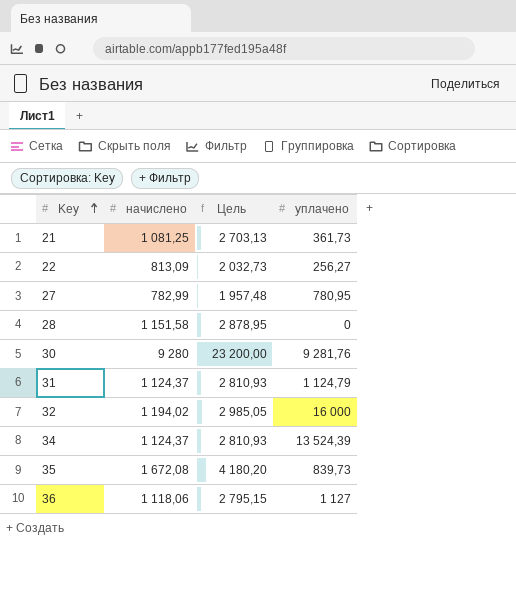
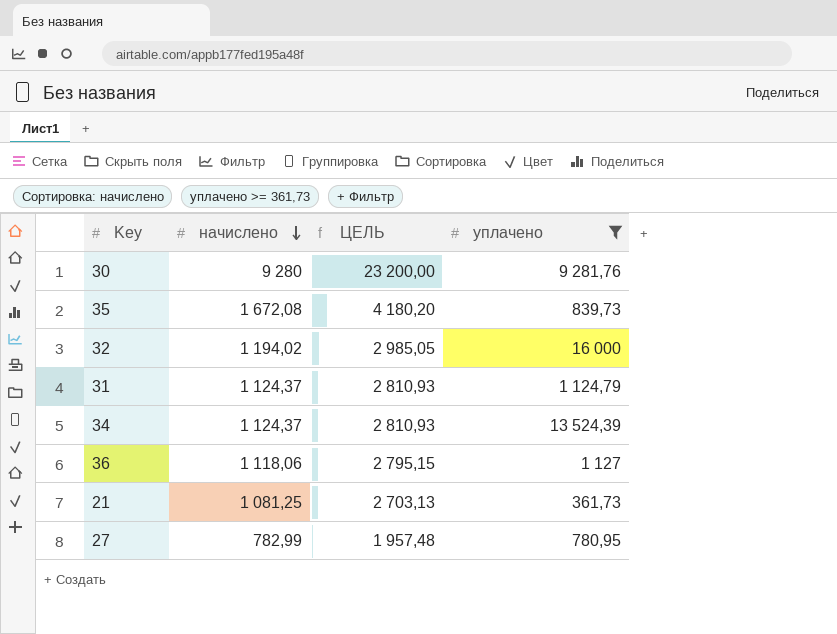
filter: none -> уплачено >= 361,73
row order: Key ascending -> начислено descending
column name: Цель -> ЦЕЛЬ

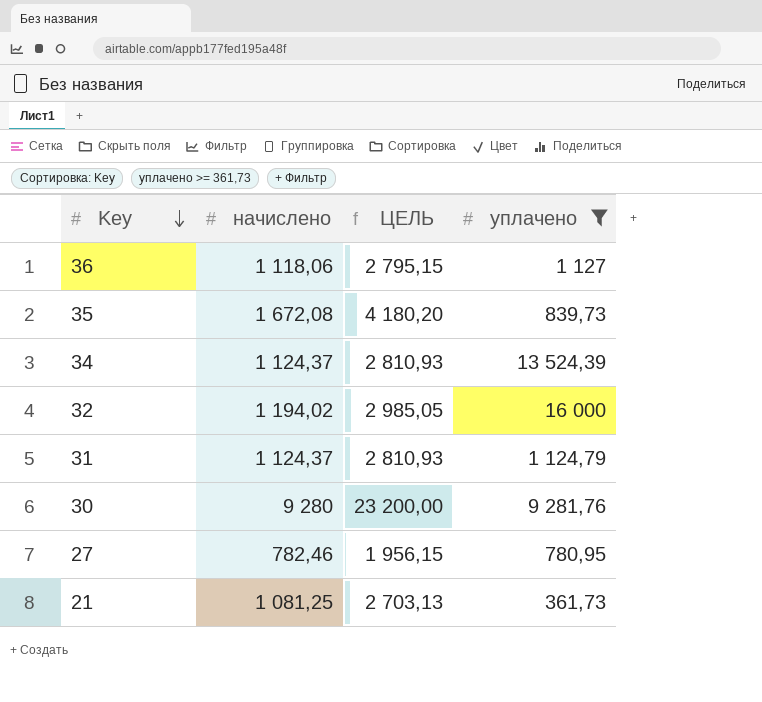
row order: начислено descending -> Key descending
27 | начислено: 782,99 -> 782,46
27 | ЦЕЛЬ: 1 957,48 -> 1 956,15

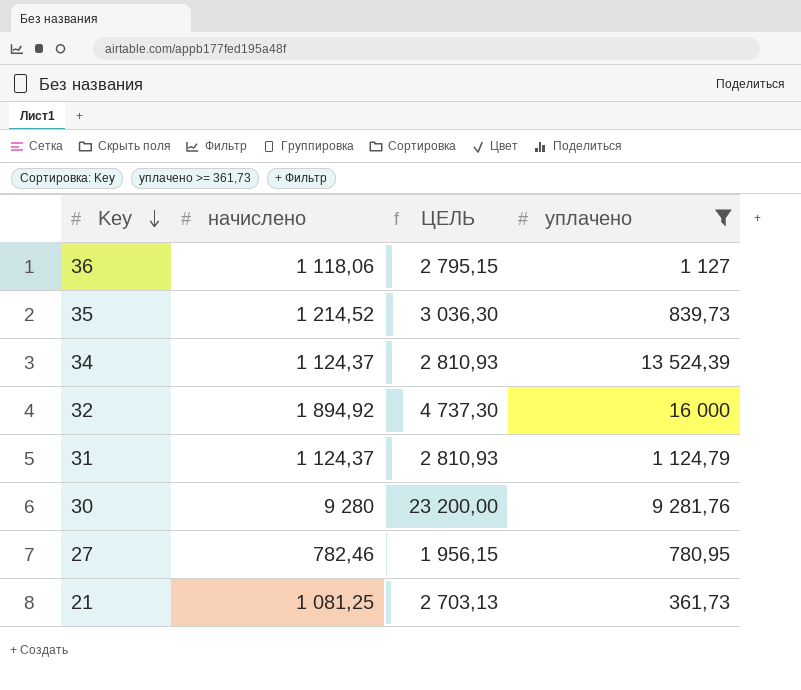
35 | начислено: 1 672,08 -> 1 214,52
35 | ЦЕЛЬ: 4 180,20 -> 3 036,30
32 | начислено: 1 194,02 -> 1 894,92
32 | ЦЕЛЬ: 2 985,05 -> 4 737,30

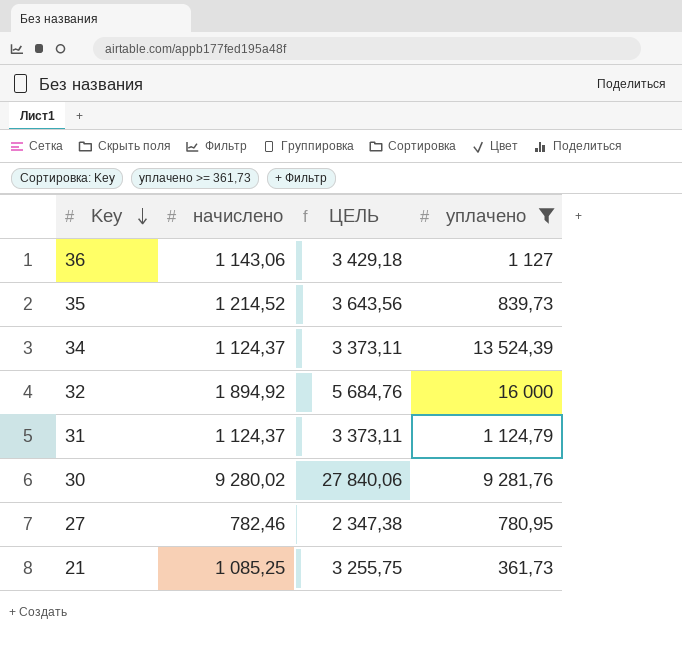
column ЦЕЛЬ | formula: [начислено] * 2,5 -> [начислено] * 3
36 | начислено: 1 118,06 -> 1 143,06
30 | начислено: 9 280 -> 9 280,02
21 | начислено: 1 081,25 -> 1 085,25

